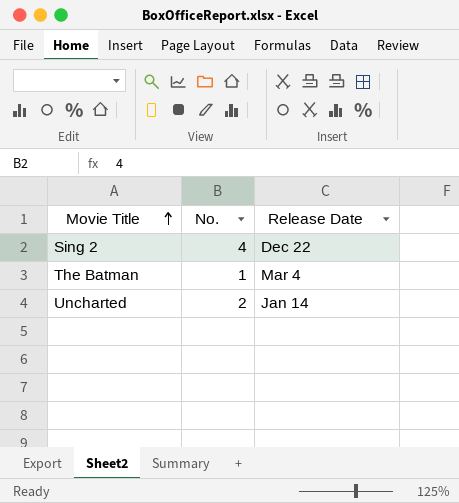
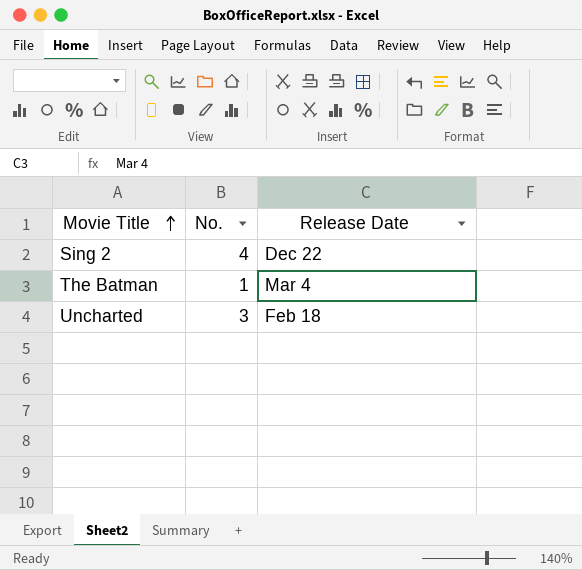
Uncharted | No.: 2 -> 3
Uncharted | Release Date: Jan 14 -> Feb 18

